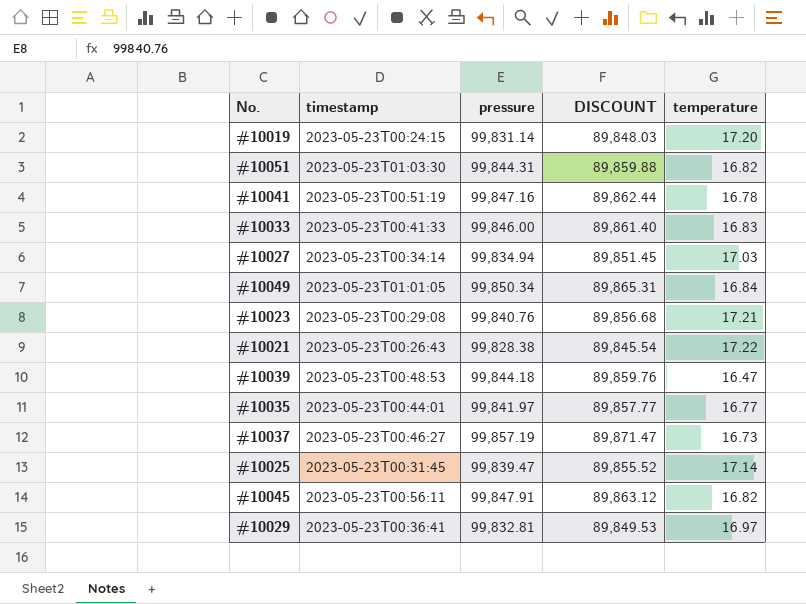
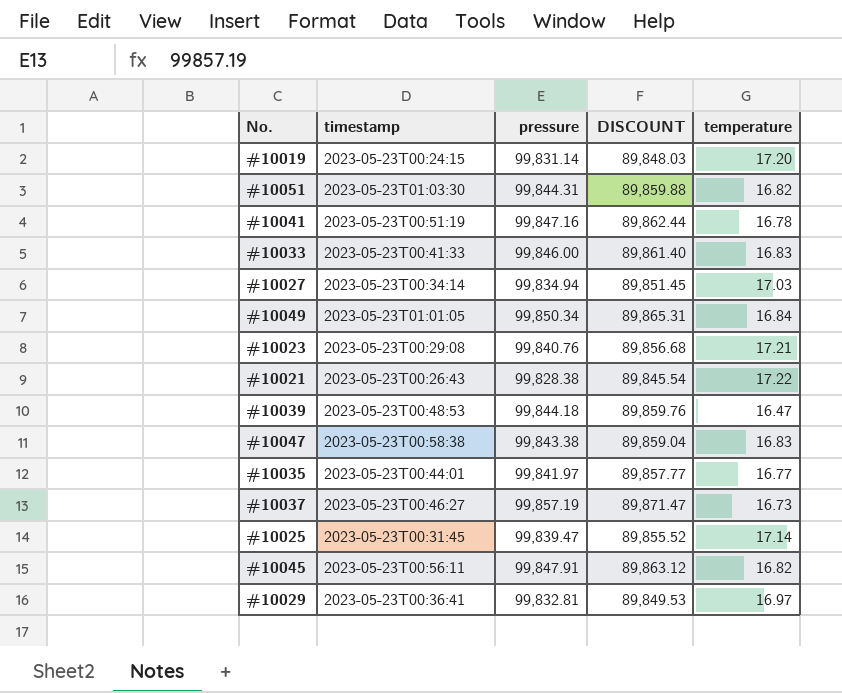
row #10047: none -> 2023-05-23T00:58:38 | 99,843.38 | 89,859.04 | 16.83

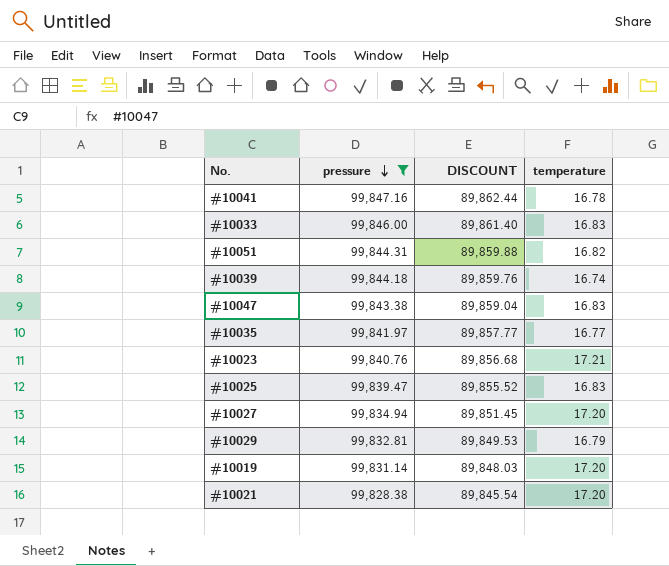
filter: none -> pressure <= 99,847.16
row order: none -> pressure descending
column timestamp | position: 2 -> none
#10039 | temperature: 16.47 -> 16.74
#10025 | temperature: 17.14 -> 16.83
#10027 | temperature: 17.03 -> 17.20
#10029 | temperature: 16.97 -> 16.79
#10021 | temperature: 17.22 -> 17.20

